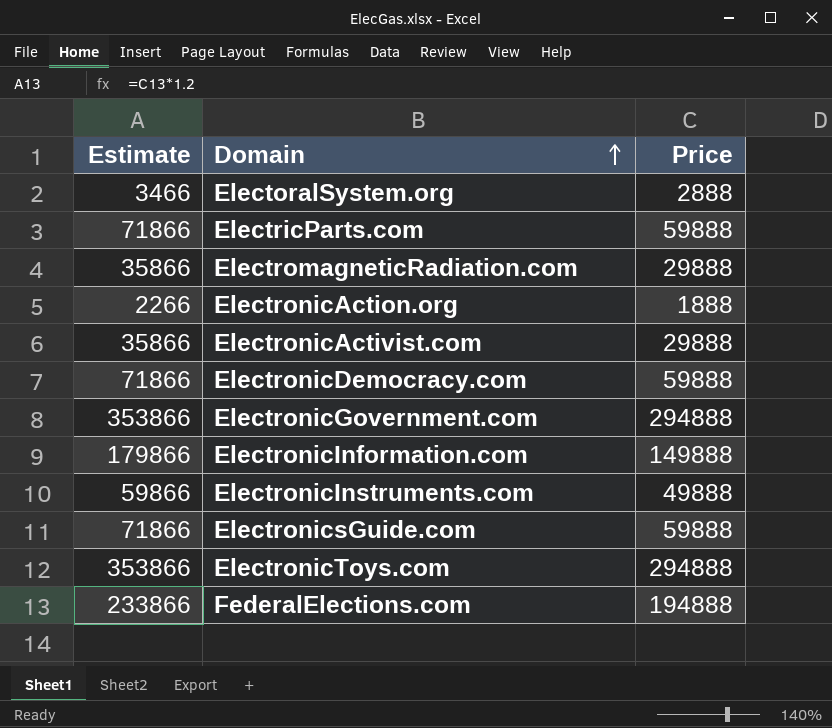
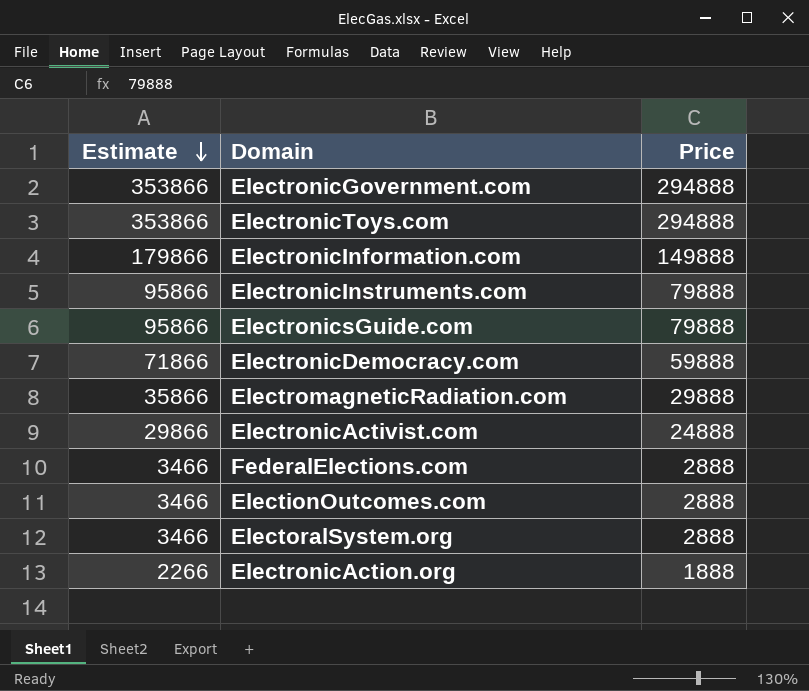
row order: Domain ascending -> Estimate descending
row ElectricParts.com: 71866 | 59888 -> none
ElectronicInstruments.com | Estimate: 59866 -> 95866
ElectronicInstruments.com | Price: 49888 -> 79888
ElectronicsGuide.com | Estimate: 71866 -> 95866
ElectronicsGuide.com | Price: 59888 -> 79888
ElectronicActivist.com | Estimate: 35866 -> 29866
ElectronicActivist.com | Price: 29888 -> 24888
FederalElections.com | Estimate: 233866 -> 3466
FederalElections.com | Price: 194888 -> 2888
row ElectionOutcomes.com: none -> 3466 | 2888

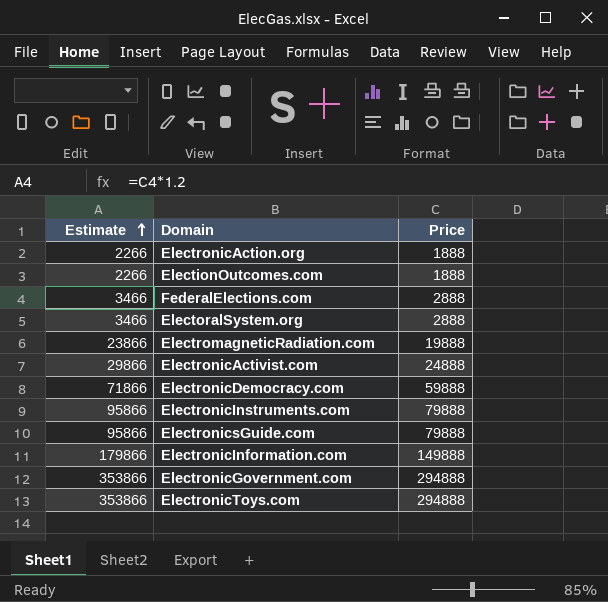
row order: Estimate descending -> Estimate ascending
ElectionOutcomes.com | Estimate: 3466 -> 2266
ElectionOutcomes.com | Price: 2888 -> 1888
ElectromagneticRadiation.com | Estimate: 35866 -> 23866
ElectromagneticRadiation.com | Price: 29888 -> 19888

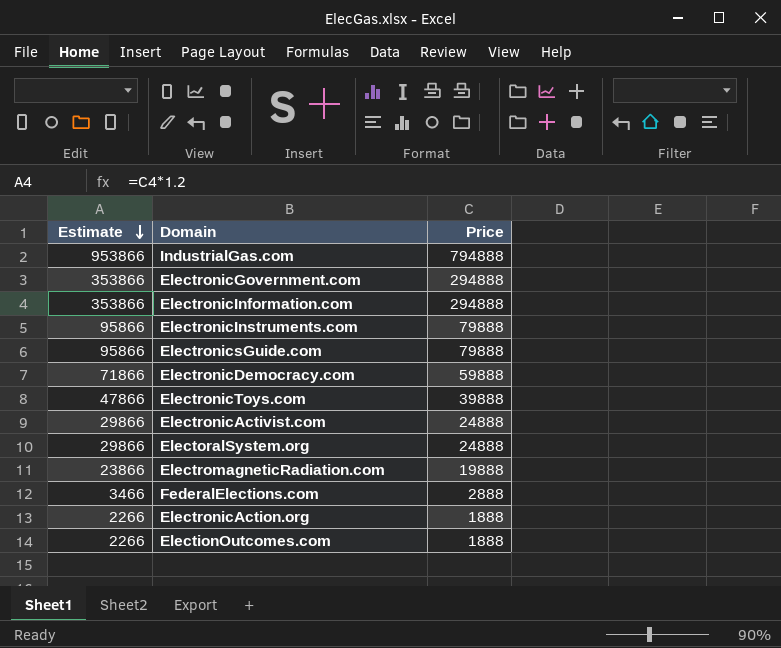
row order: Estimate ascending -> Estimate descending
row IndustrialGas.com: none -> 953866 | 794888
ElectronicInformation.com | Estimate: 179866 -> 353866
ElectronicInformation.com | Price: 149888 -> 294888
ElectronicToys.com | Estimate: 353866 -> 47866
ElectronicToys.com | Price: 294888 -> 39888
ElectoralSystem.org | Estimate: 3466 -> 29866
ElectoralSystem.org | Price: 2888 -> 24888

